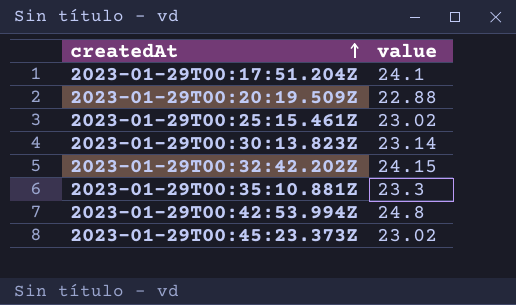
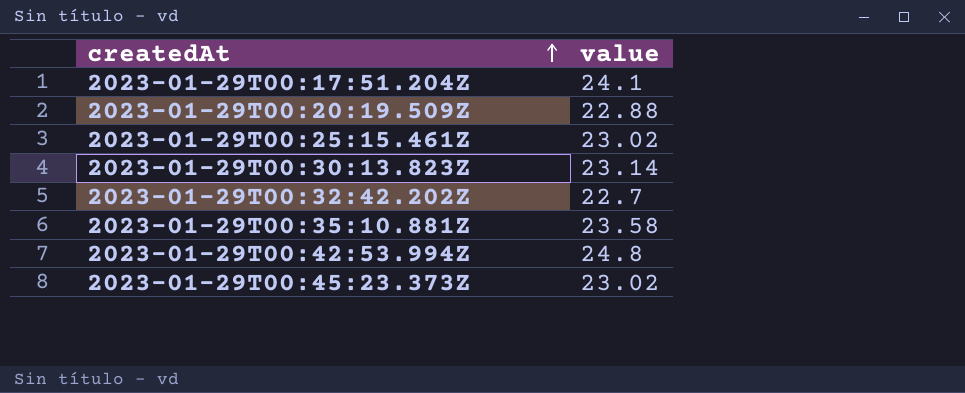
2023-01-29T00:32:42.202Z | value: 24.15 -> 22.7
2023-01-29T00:35:10.881Z | value: 23.3 -> 23.58

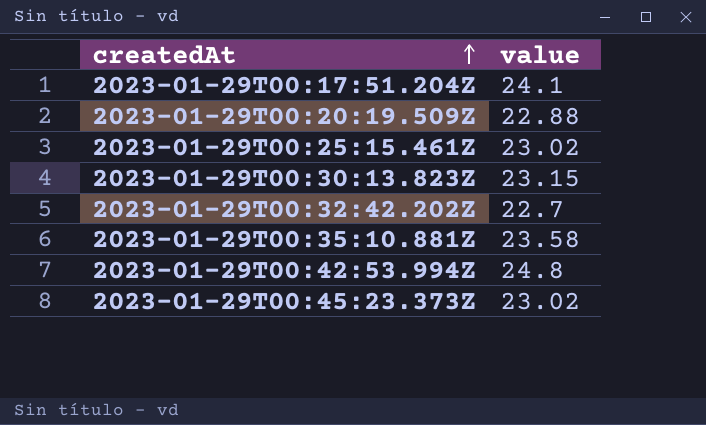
2023-01-29T00:30:13.823Z | value: 23.14 -> 23.15

